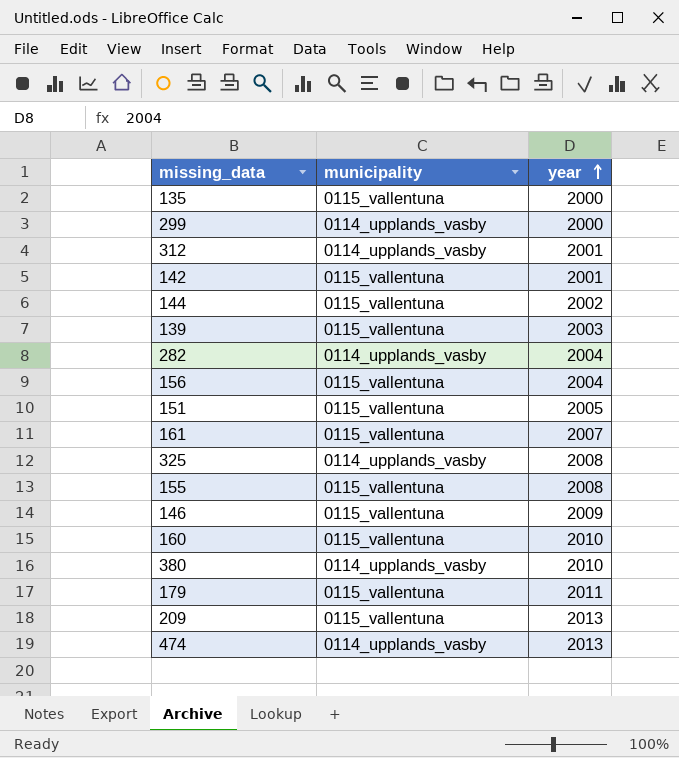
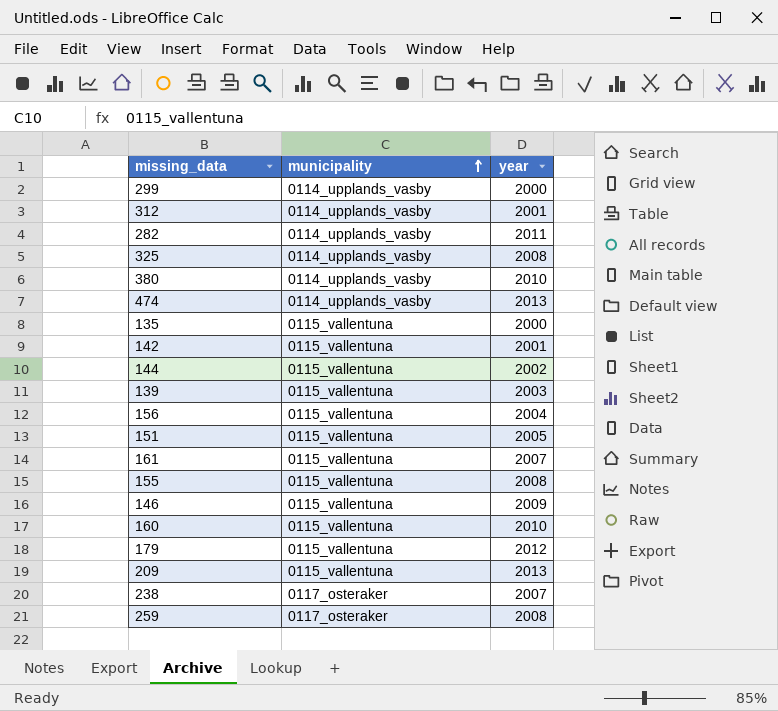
row order: year ascending -> municipality ascending
282 | year: 2004 -> 2011
179 | year: 2011 -> 2012
row 238: none -> 0117_osteraker | 2007
row 259: none -> 0117_osteraker | 2008

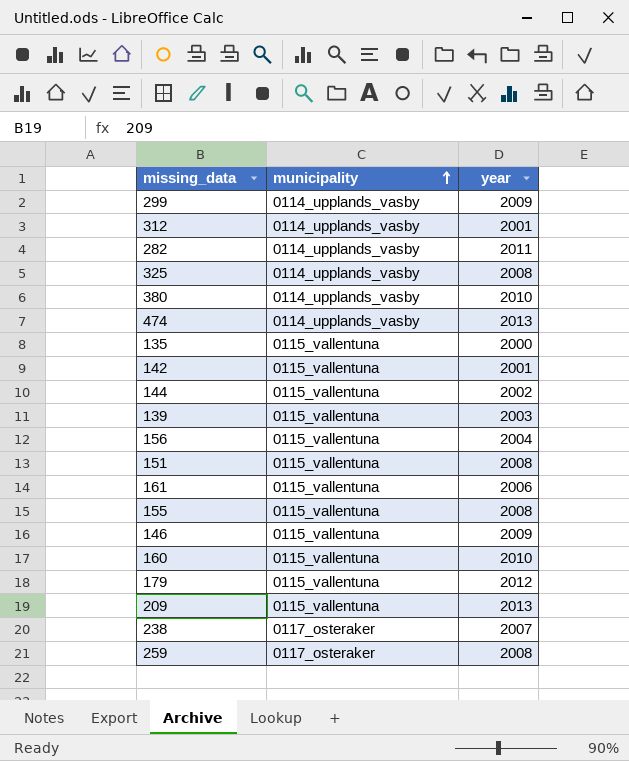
299 | year: 2000 -> 2009
151 | year: 2005 -> 2008
161 | year: 2007 -> 2006

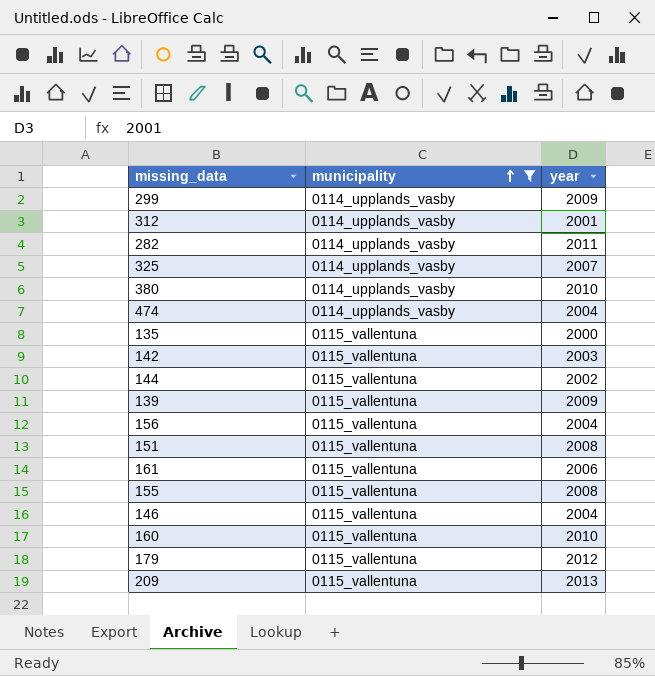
filter: none -> municipality != 0117_osteraker
325 | year: 2008 -> 2007
474 | year: 2013 -> 2004
142 | year: 2001 -> 2003
139 | year: 2003 -> 2009
146 | year: 2009 -> 2004

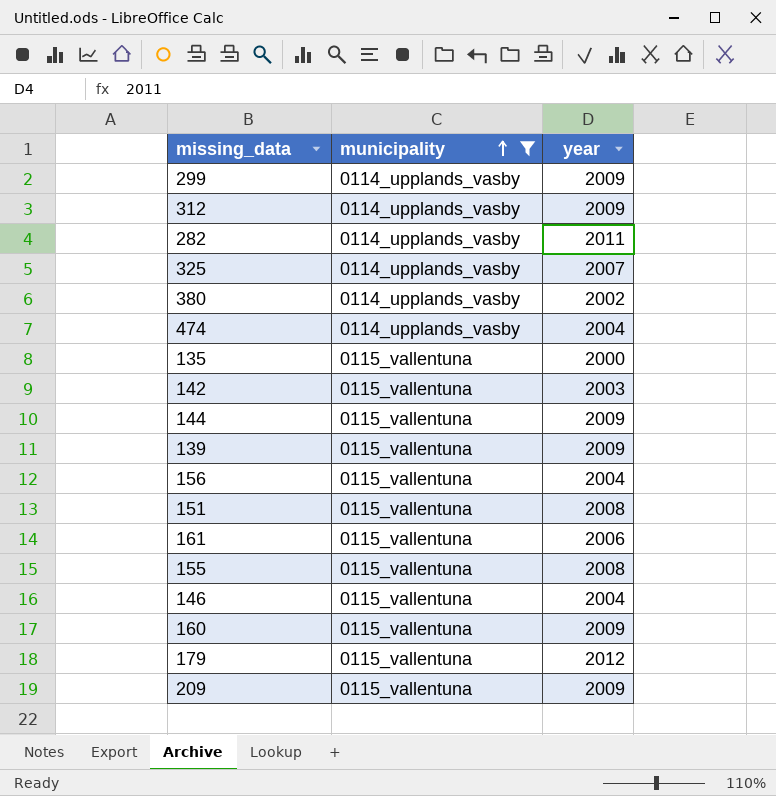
312 | year: 2001 -> 2009
380 | year: 2010 -> 2002
144 | year: 2002 -> 2009
160 | year: 2010 -> 2009
209 | year: 2013 -> 2009

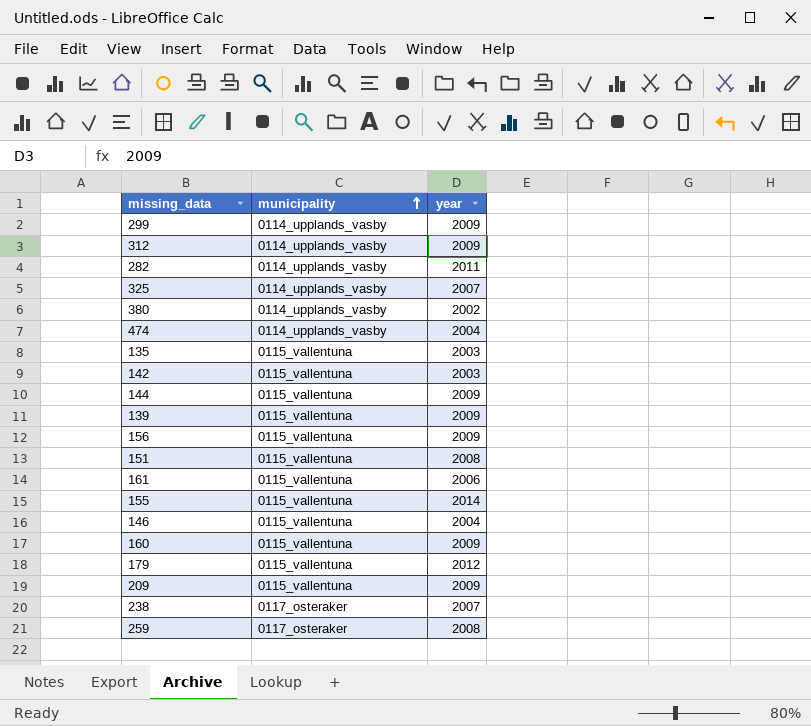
filter: municipality != 0117_osteraker -> none
135 | year: 2000 -> 2003
156 | year: 2004 -> 2009
155 | year: 2008 -> 2014

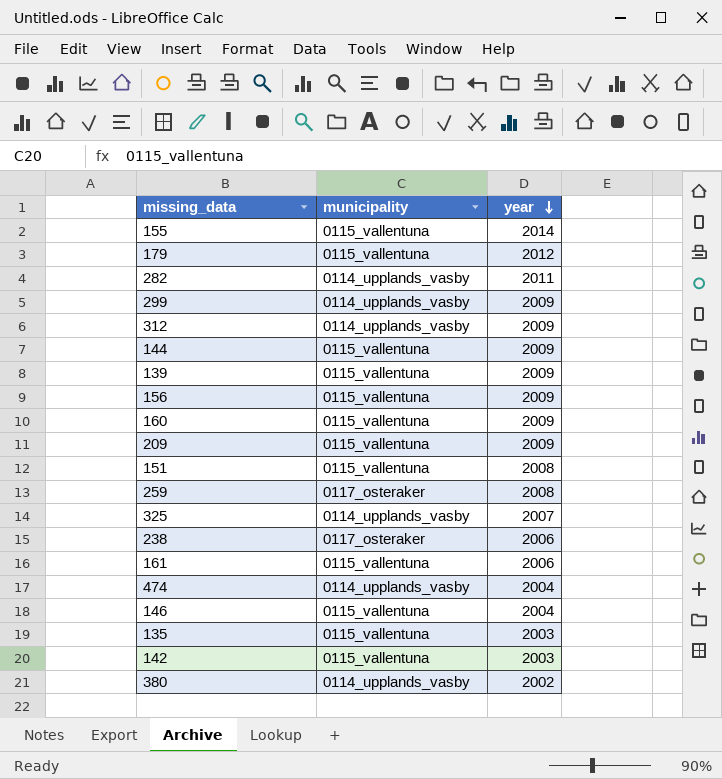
row order: municipality ascending -> year descending
238 | year: 2007 -> 2006

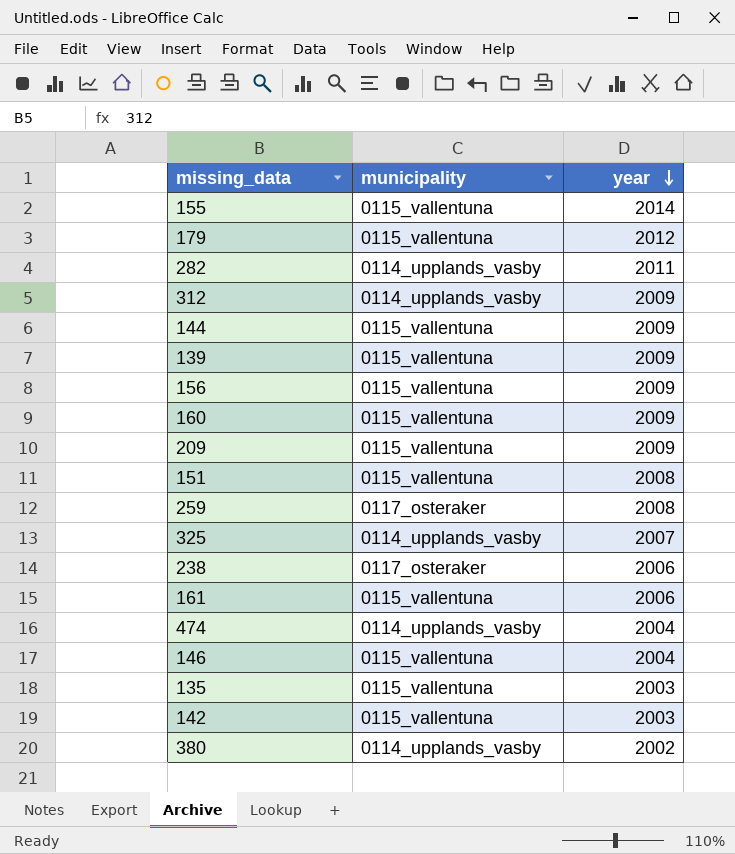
row 299: 0114_upplands_vasby | 2009 -> none

